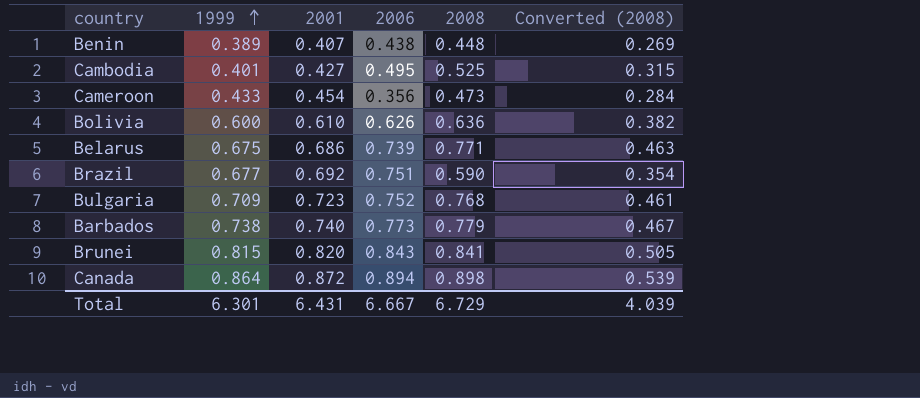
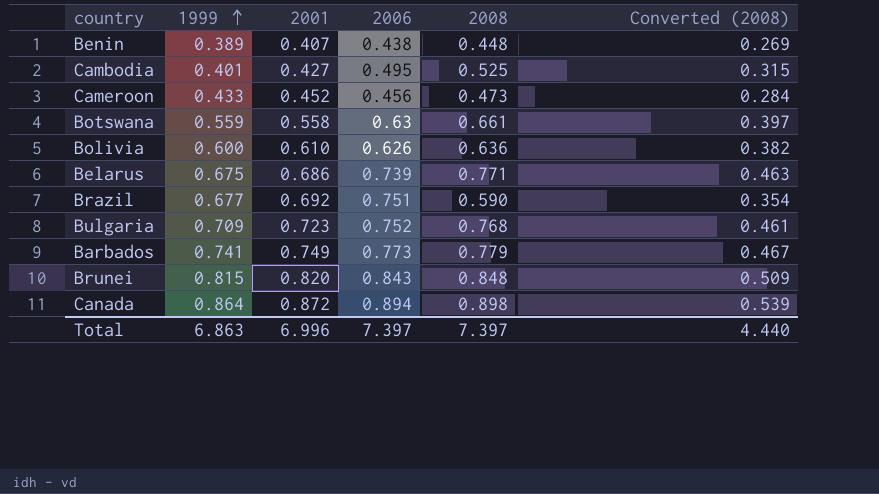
Cameroon | 2001: 0.454 -> 0.452
Cameroon | 2006: 0.356 -> 0.456
row Botswana: none -> 0.559 | 0.558 | 0.63 | 0.661 | 0.397
Barbados | 1999: 0.738 -> 0.741
Barbados | 2001: 0.740 -> 0.749
Brunei | 2008: 0.841 -> 0.848
Brunei | Converted (2008): 0.505 -> 0.509
Total | 1999: 6.301 -> 6.863
Total | 2001: 6.431 -> 6.996
Total | 2006: 6.667 -> 7.397
Total | 2008: 6.729 -> 7.397
Total | Converted (2008): 4.039 -> 4.440

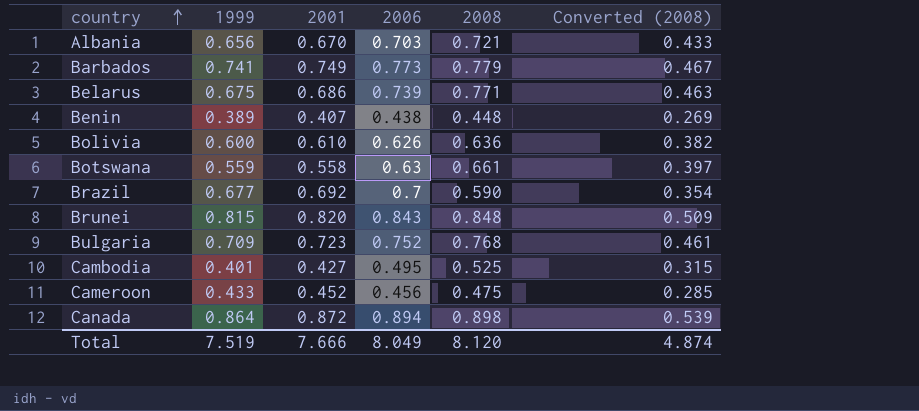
row order: 1999 ascending -> country ascending
row Albania: none -> 0.656 | 0.670 | 0.703 | 0.721 | 0.433
Brazil | 2006: 0.751 -> 0.7
Cameroon | 2008: 0.473 -> 0.475
Cameroon | Converted (2008): 0.284 -> 0.285
Total | 1999: 6.863 -> 7.519
Total | 2001: 6.996 -> 7.666
Total | 2006: 7.397 -> 8.049
Total | 2008: 7.397 -> 8.120
Total | Converted (2008): 4.440 -> 4.874

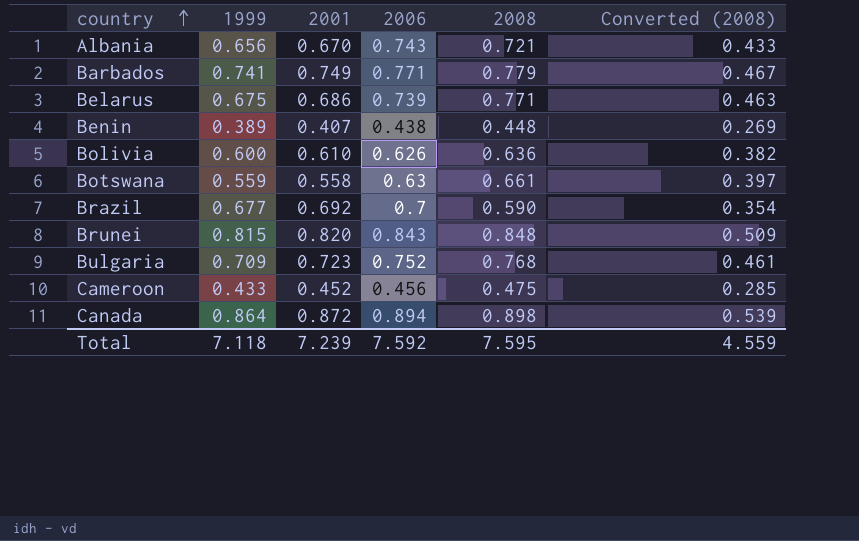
row Cambodia: 0.401 | 0.427 | 0.495 | 0.525 | 0.315 -> none
Albania | 2006: 0.703 -> 0.743
Barbados | 2006: 0.773 -> 0.771
Total | 1999: 7.519 -> 7.118
Total | 2001: 7.666 -> 7.239
Total | 2006: 8.049 -> 7.592
Total | 2008: 8.120 -> 7.595
Total | Converted (2008): 4.874 -> 4.559

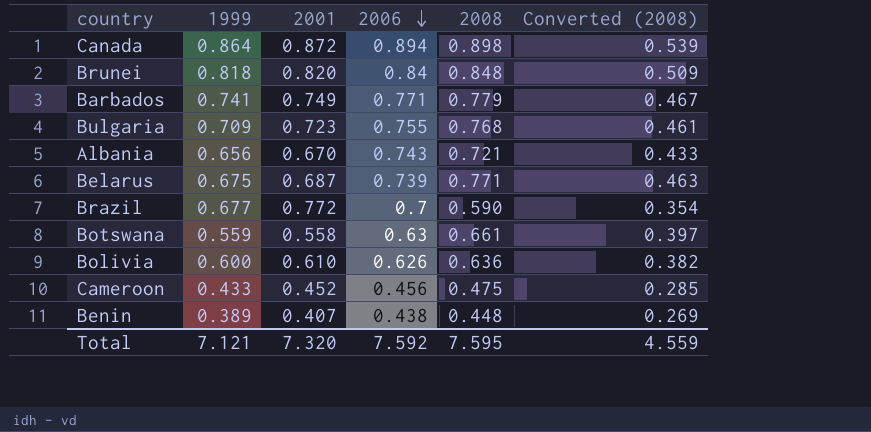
row order: country ascending -> 2006 descending
Brunei | 1999: 0.815 -> 0.818
Brunei | 2006: 0.843 -> 0.84
Bulgaria | 2006: 0.752 -> 0.755
Belarus | 2001: 0.686 -> 0.687
Brazil | 2001: 0.692 -> 0.772
Total | 1999: 7.118 -> 7.121
Total | 2001: 7.239 -> 7.320

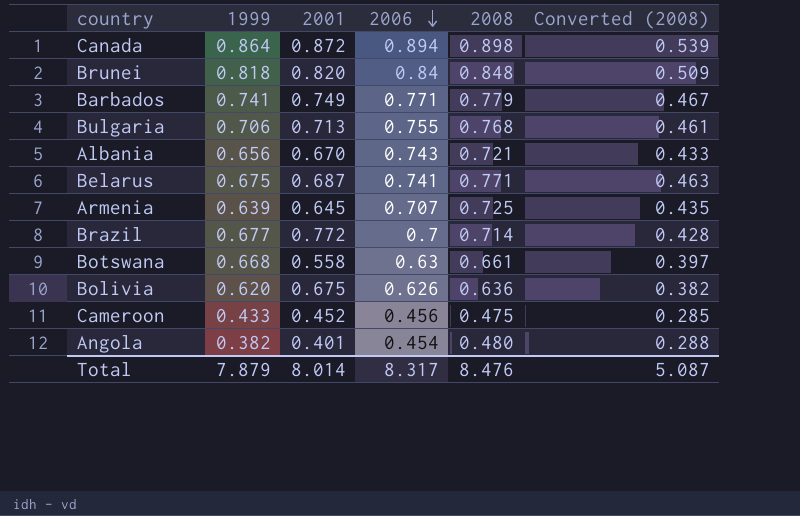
row Benin: 0.389 | 0.407 | 0.438 | 0.448 | 0.269 -> none
Bulgaria | 1999: 0.709 -> 0.706
Bulgaria | 2001: 0.723 -> 0.713
Belarus | 2006: 0.739 -> 0.741
row Armenia: none -> 0.639 | 0.645 | 0.707 | 0.725 | 0.435
Brazil | 2008: 0.590 -> 0.714
Brazil | Converted (2008): 0.354 -> 0.428
Botswana | 1999: 0.559 -> 0.668
Bolivia | 1999: 0.600 -> 0.620
Bolivia | 2001: 0.610 -> 0.675
row Angola: none -> 0.382 | 0.401 | 0.454 | 0.480 | 0.288
Total | 1999: 7.121 -> 7.879
Total | 2001: 7.320 -> 8.014
Total | 2006: 7.592 -> 8.317
Total | 2008: 7.595 -> 8.476
Total | Converted (2008): 4.559 -> 5.087

